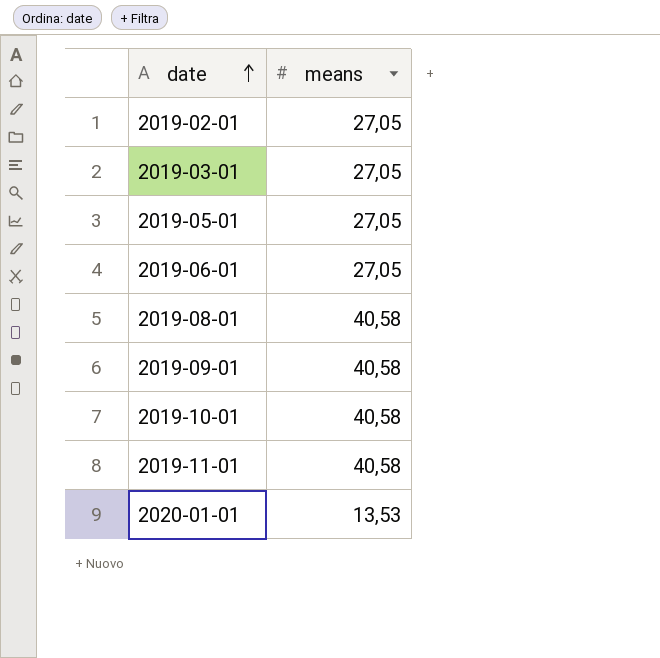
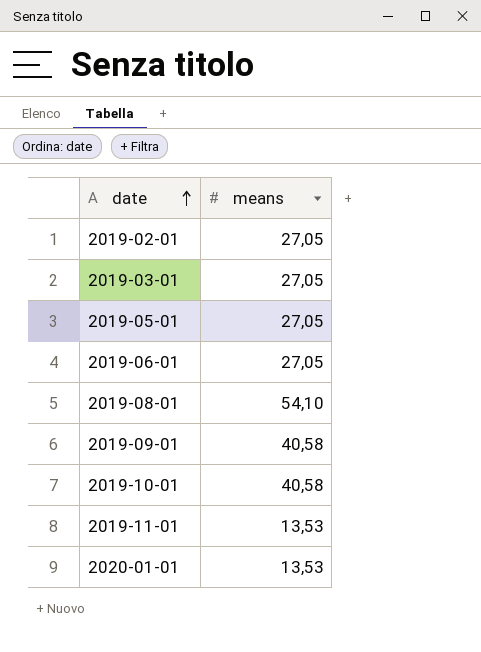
2019-08-01 | means: 40,58 -> 54,10
2019-11-01 | means: 40,58 -> 13,53

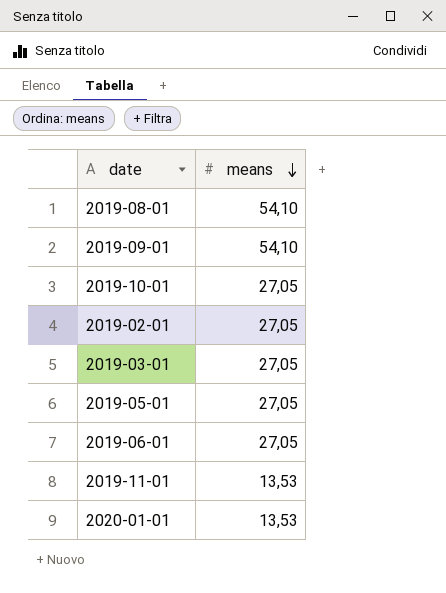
row order: date ascending -> means descending
2019-09-01 | means: 40,58 -> 54,10
2019-10-01 | means: 40,58 -> 27,05

